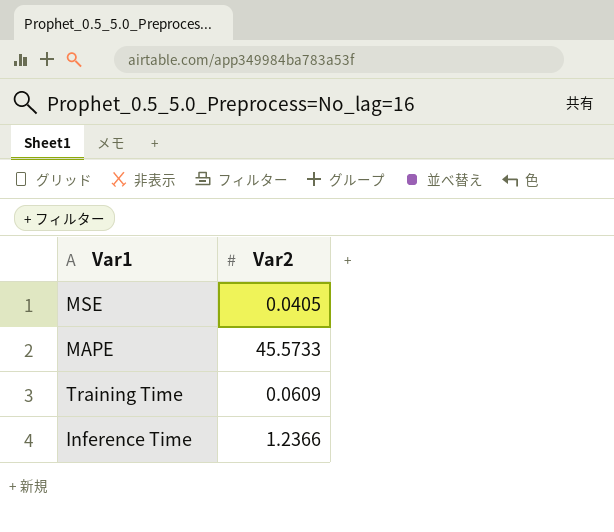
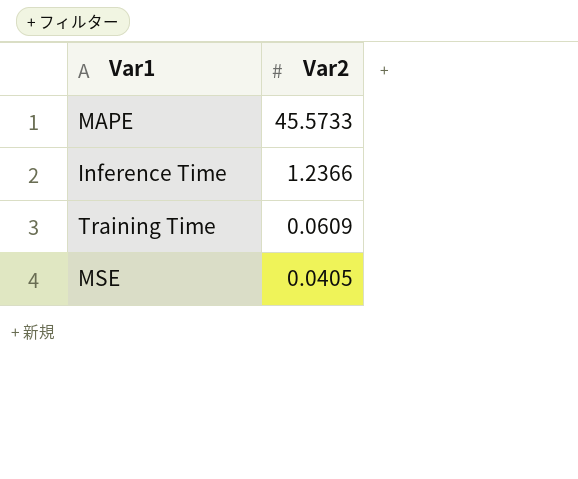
row order: none -> Var2 descending

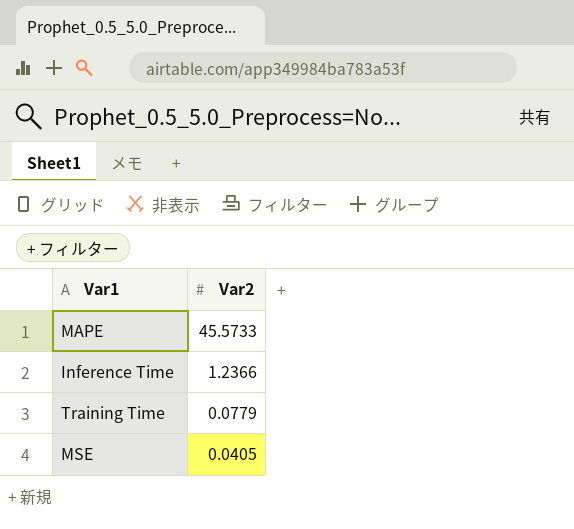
Training Time | Var2: 0.0609 -> 0.0779

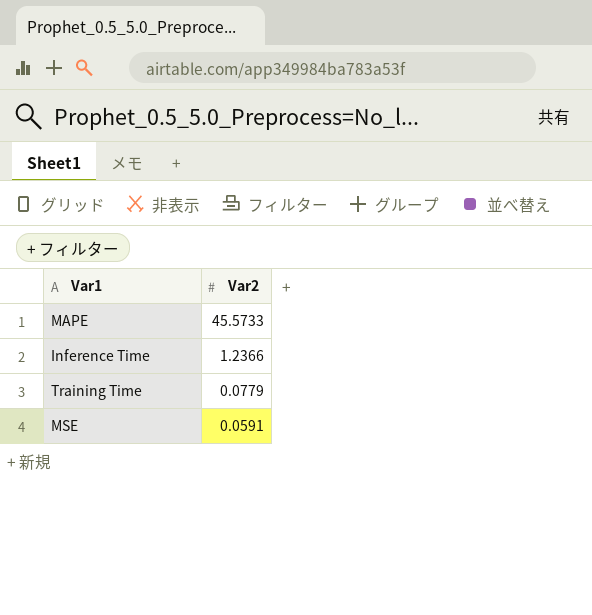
MSE | Var2: 0.0405 -> 0.0591

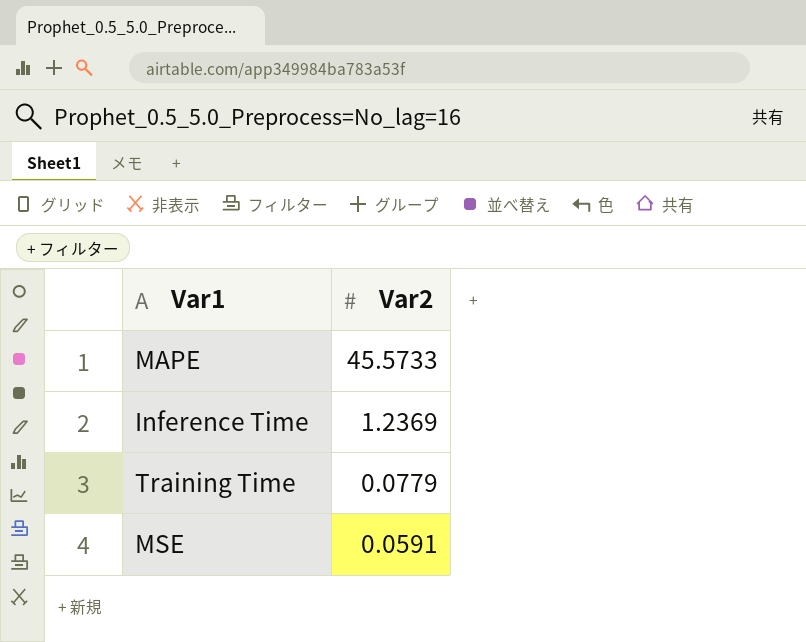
Inference Time | Var2: 1.2366 -> 1.2369

